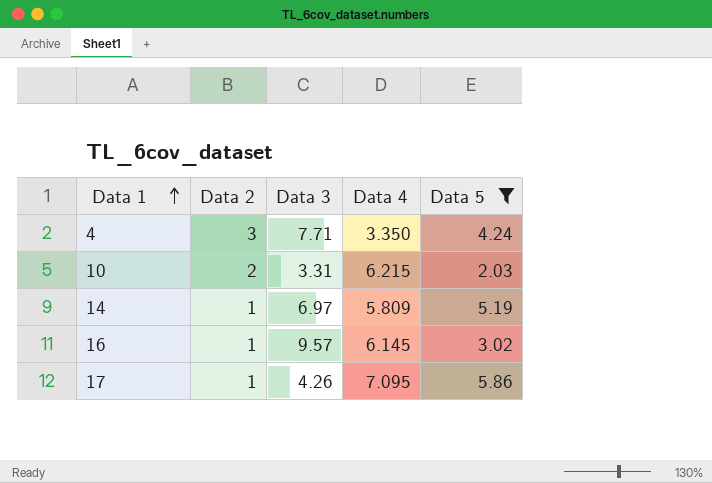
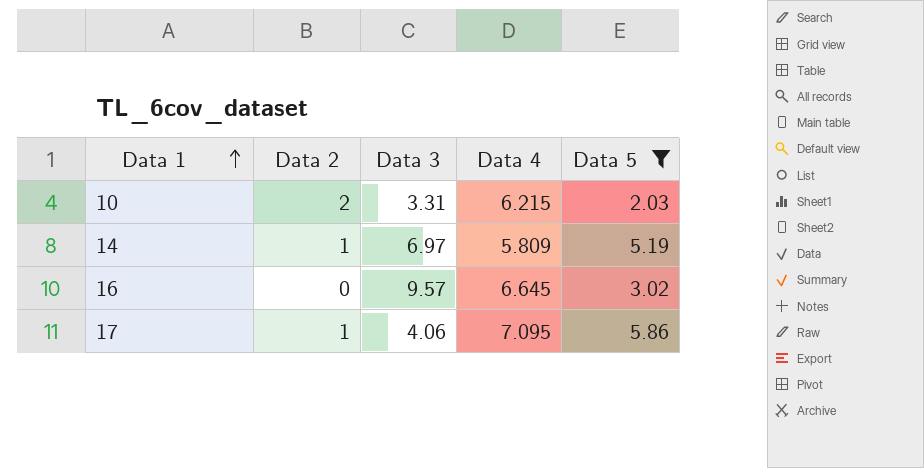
row 4: 3 | 7.71 | 3.350 | 4.24 -> none
16 | Data 2: 1 -> 0
16 | Data 4: 6.145 -> 6.645
17 | Data 3: 4.26 -> 4.06

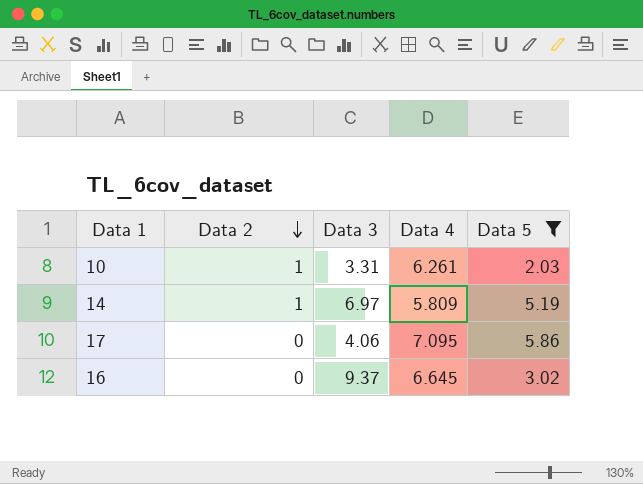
row order: Data 1 ascending -> Data 2 descending
10 | Data 2: 2 -> 1
10 | Data 4: 6.215 -> 6.261
17 | Data 2: 1 -> 0
16 | Data 3: 9.57 -> 9.37

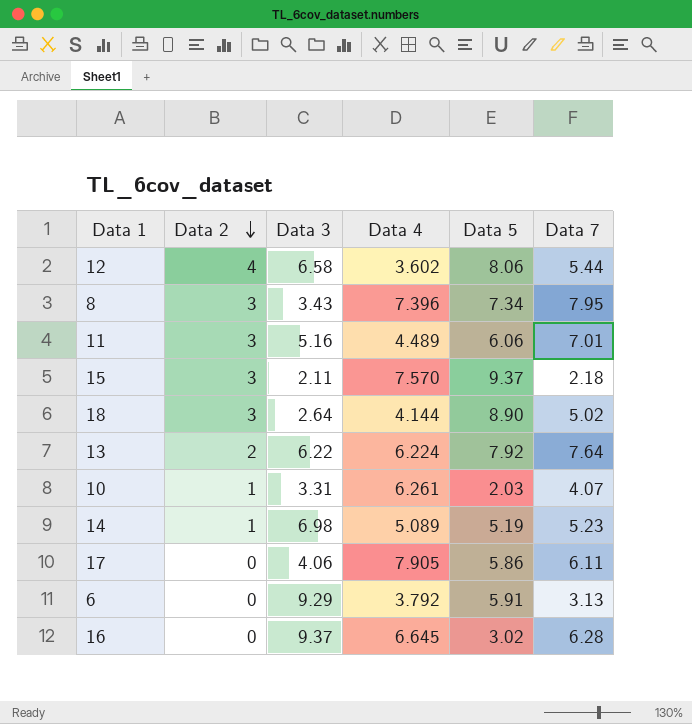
filter: Data 5 <= 5.86 -> none
column Data 7 | position: none -> 6
14 | Data 3: 6.97 -> 6.98
14 | Data 4: 5.809 -> 5.089
17 | Data 4: 7.095 -> 7.905

